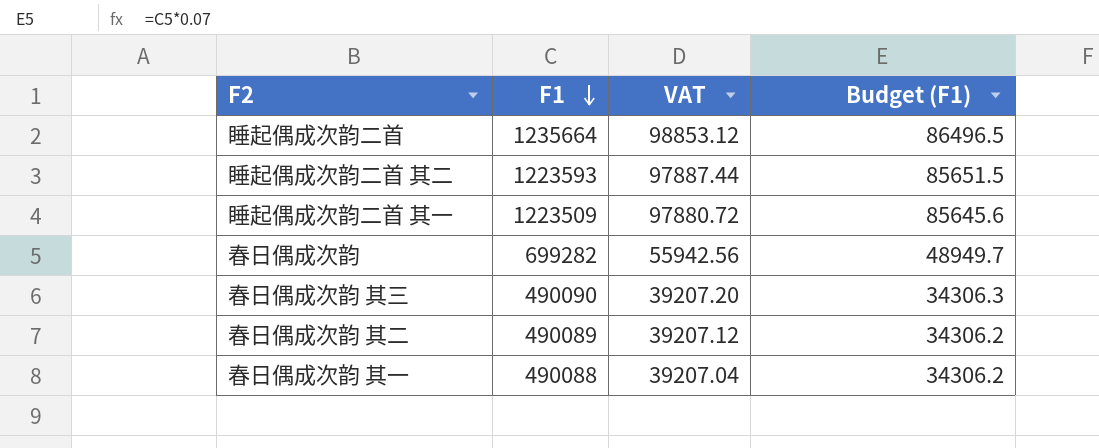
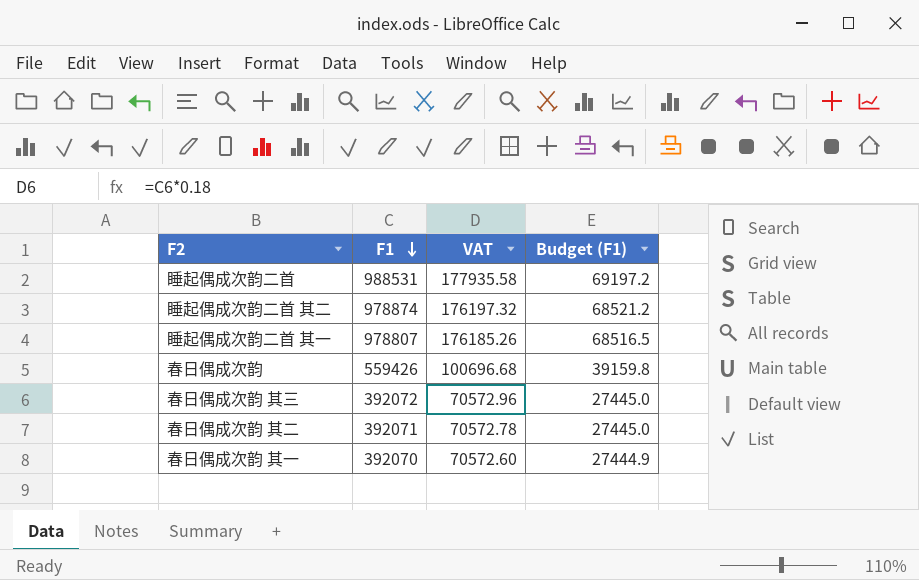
column VAT | formula: [F1] * 0.08 -> [F1] * 0.18
睡起偶成次韵二首 | F1: 1235664 -> 988531
睡起偶成次韵二首 | Budget (F1): 86496.5 -> 69197.2
睡起偶成次韵二首 其二 | F1: 1223593 -> 978874
睡起偶成次韵二首 其二 | Budget (F1): 85651.5 -> 68521.2
睡起偶成次韵二首 其一 | F1: 1223509 -> 978807
睡起偶成次韵二首 其一 | Budget (F1): 85645.6 -> 68516.5
春日偶成次韵 | F1: 699282 -> 559426
春日偶成次韵 | Budget (F1): 48949.7 -> 39159.8
春日偶成次韵 其三 | F1: 490090 -> 392072
春日偶成次韵 其三 | Budget (F1): 34306.3 -> 27445.0
春日偶成次韵 其二 | F1: 490089 -> 392071
春日偶成次韵 其二 | Budget (F1): 34306.2 -> 27445.0
春日偶成次韵 其一 | F1: 490088 -> 392070
春日偶成次韵 其一 | Budget (F1): 34306.2 -> 27444.9

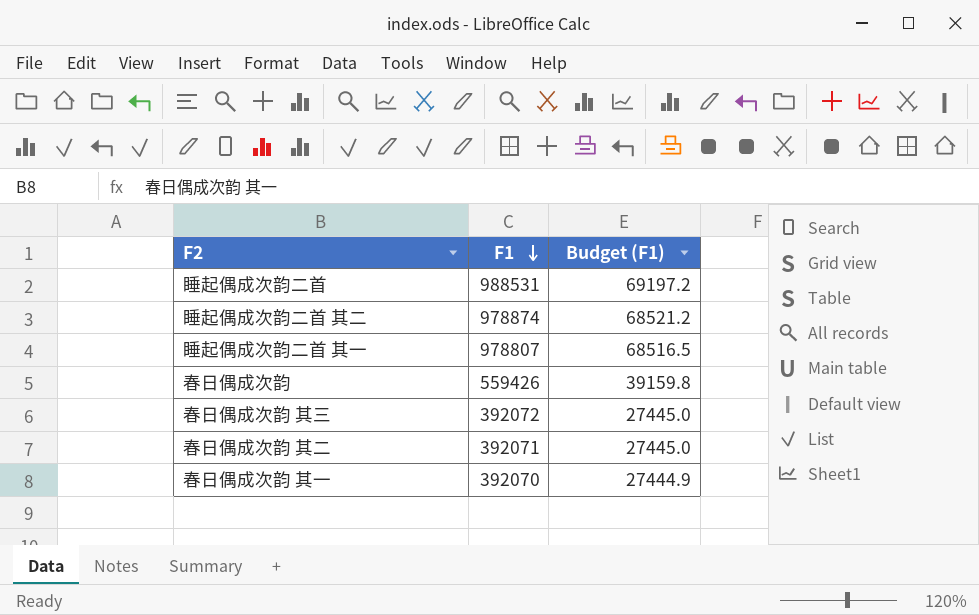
column VAT | formula: [F1] * 0.18 -> none

